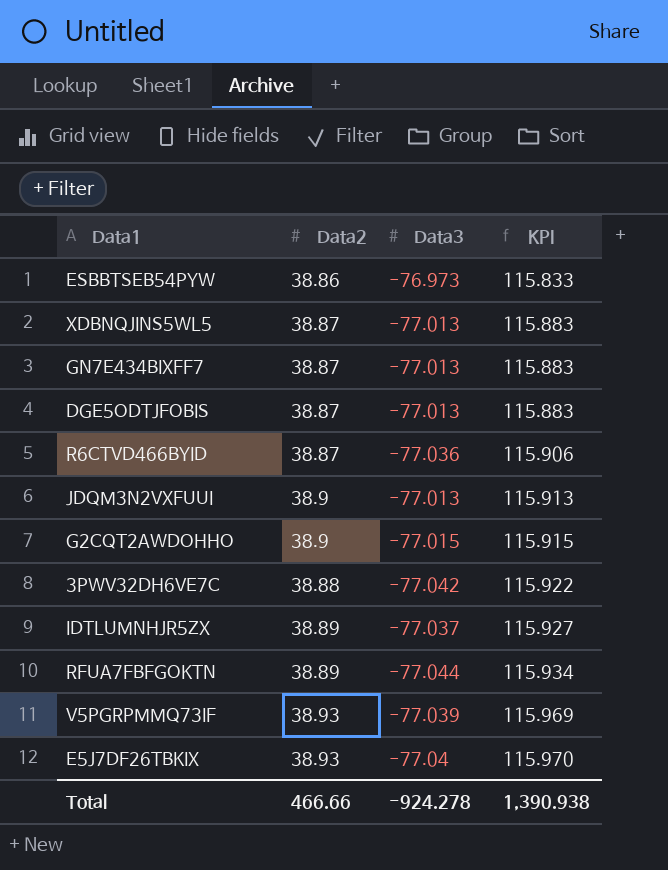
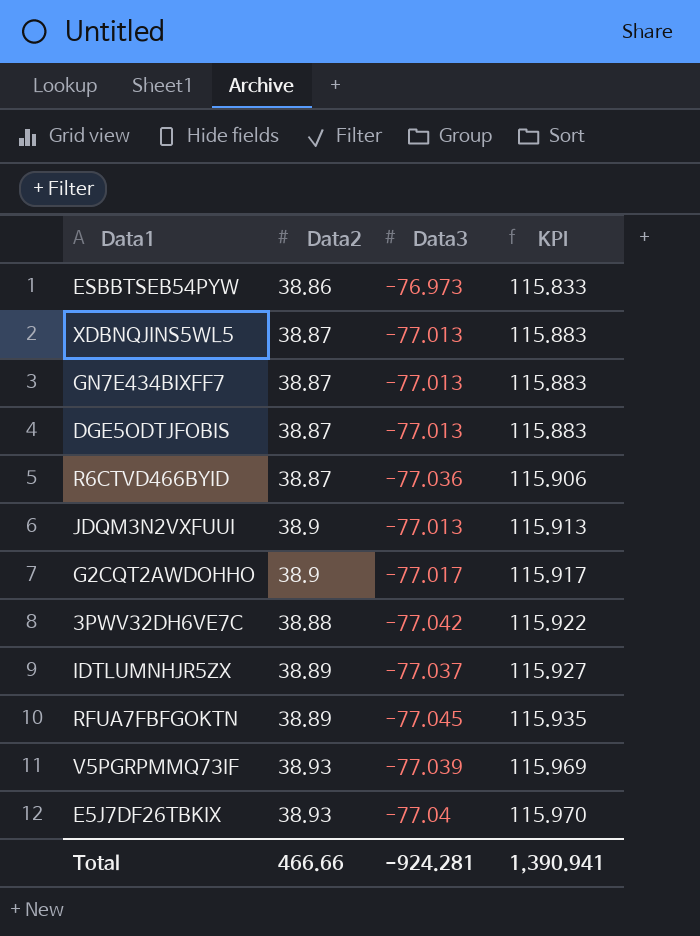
G2CQT2AWDOHHO | Data3: -77.015 -> -77.017
G2CQT2AWDOHHO | KPI: 115.915 -> 115.917
RFUA7FBFGOKTN | Data3: -77.044 -> -77.045
RFUA7FBFGOKTN | KPI: 115.934 -> 115.935
Total | Data3: -924.278 -> -924.281
Total | KPI: 1,390.938 -> 1,390.941

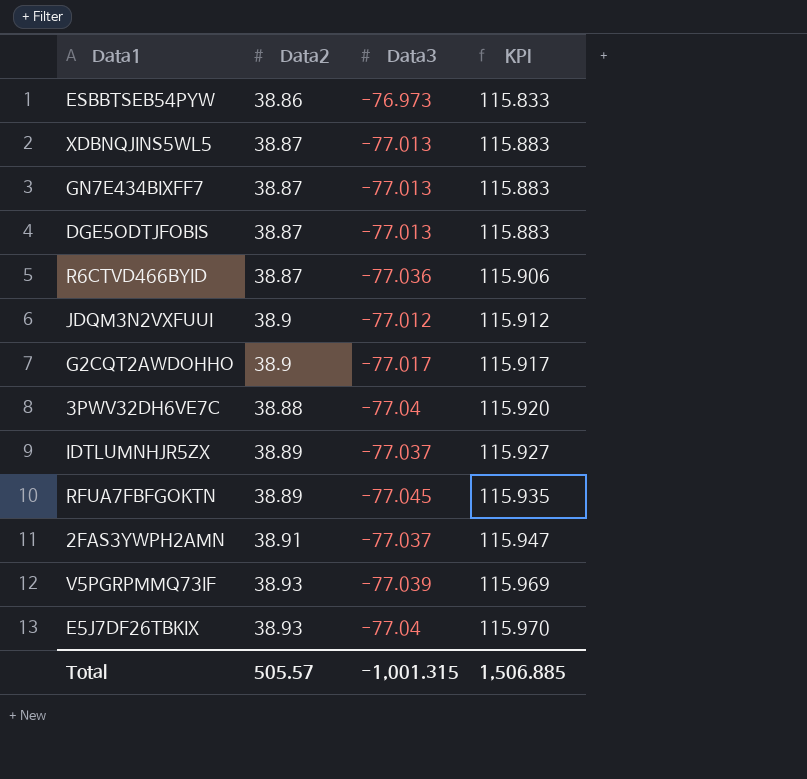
JDQM3N2VXFUUI | Data3: -77.013 -> -77.012
JDQM3N2VXFUUI | KPI: 115.913 -> 115.912
3PWV32DH6VE7C | Data3: -77.042 -> -77.04
3PWV32DH6VE7C | KPI: 115.922 -> 115.920
row 2FAS3YWPH2AMN: none -> 38.91 | -77.037 | 115.947
Total | Data2: 466.66 -> 505.57
Total | Data3: -924.281 -> -1,001.315
Total | KPI: 1,390.941 -> 1,506.885

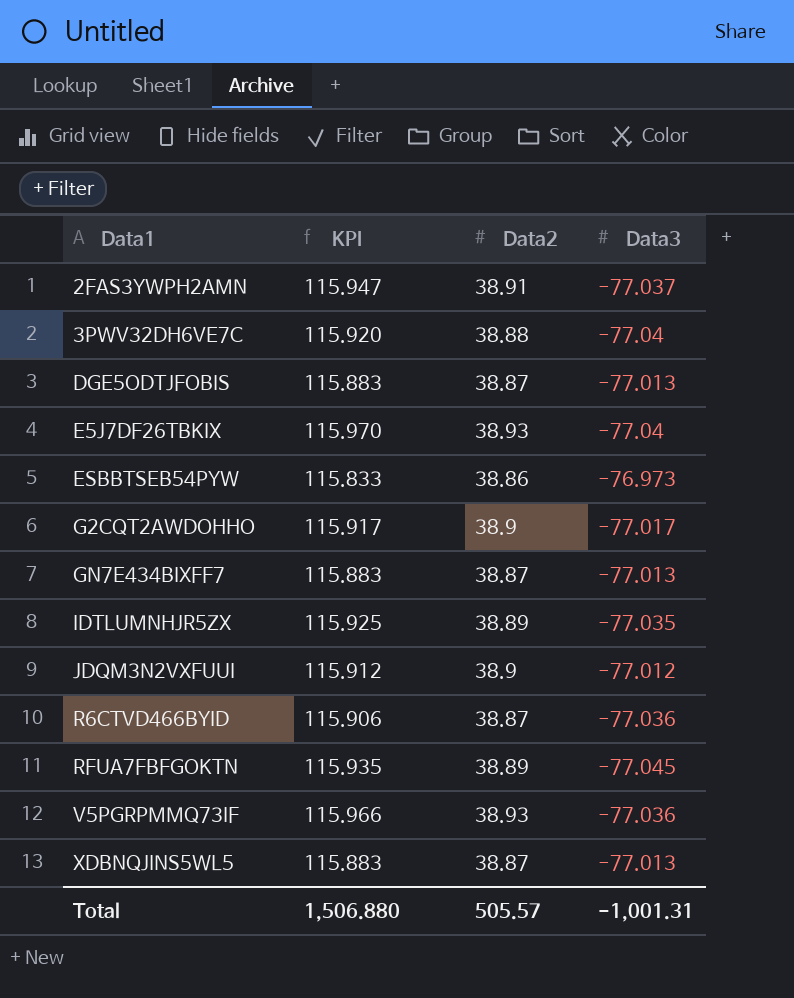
row order: KPI ascending -> Data1 ascending
column KPI | position: 4 -> 2
IDTLUMNHJR5ZX | KPI: 115.927 -> 115.925
IDTLUMNHJR5ZX | Data3: -77.037 -> -77.035
V5PGRPMMQ73IF | KPI: 115.969 -> 115.966
V5PGRPMMQ73IF | Data3: -77.039 -> -77.036
Total | KPI: 1,506.885 -> 1,506.880
Total | Data3: -1,001.315 -> -1,001.31

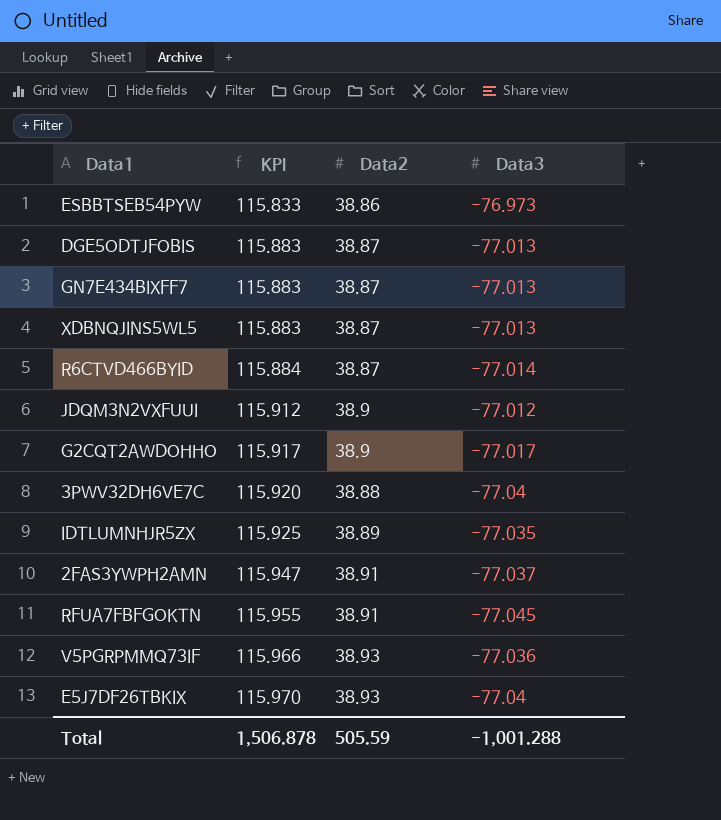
row order: Data1 ascending -> KPI ascending
R6CTVD466BYID | KPI: 115.906 -> 115.884
R6CTVD466BYID | Data3: -77.036 -> -77.014
RFUA7FBFGOKTN | KPI: 115.935 -> 115.955
RFUA7FBFGOKTN | Data2: 38.89 -> 38.91
Total | KPI: 1,506.880 -> 1,506.878
Total | Data2: 505.57 -> 505.59
Total | Data3: -1,001.31 -> -1,001.288

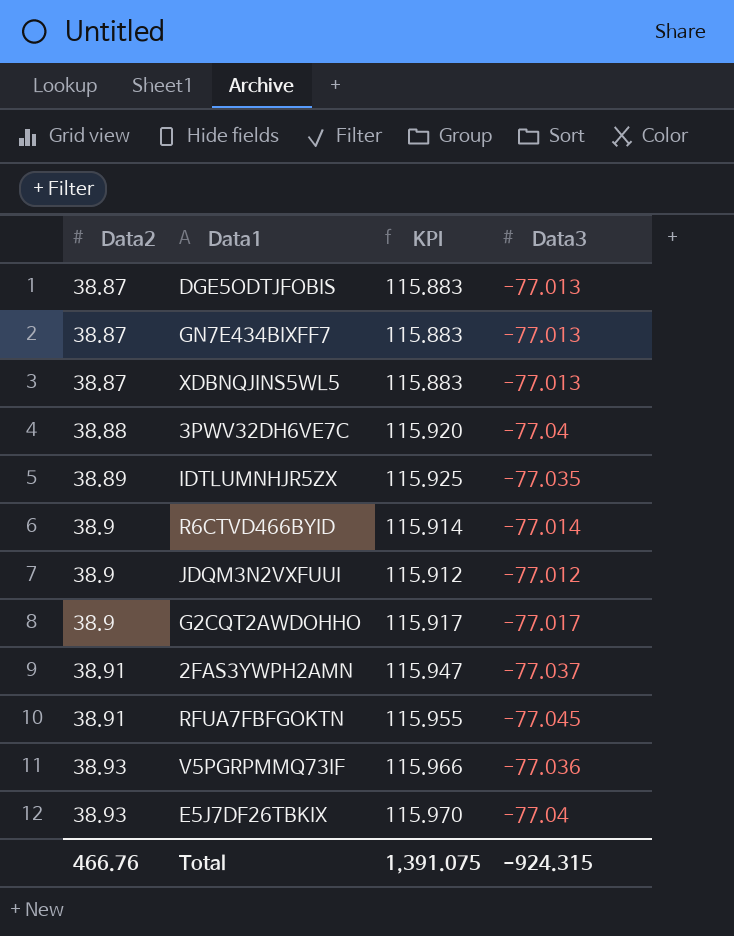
row order: KPI ascending -> Data2 ascending
column Data2 | position: 3 -> 1
row ESBBTSEB54PYW: 115.833 | 38.86 | -76.973 -> none
R6CTVD466BYID | Data2: 38.87 -> 38.9
R6CTVD466BYID | KPI: 115.884 -> 115.914
Total | Data2: 505.59 -> 466.76
Total | KPI: 1,506.878 -> 1,391.075
Total | Data3: -1,001.288 -> -924.315

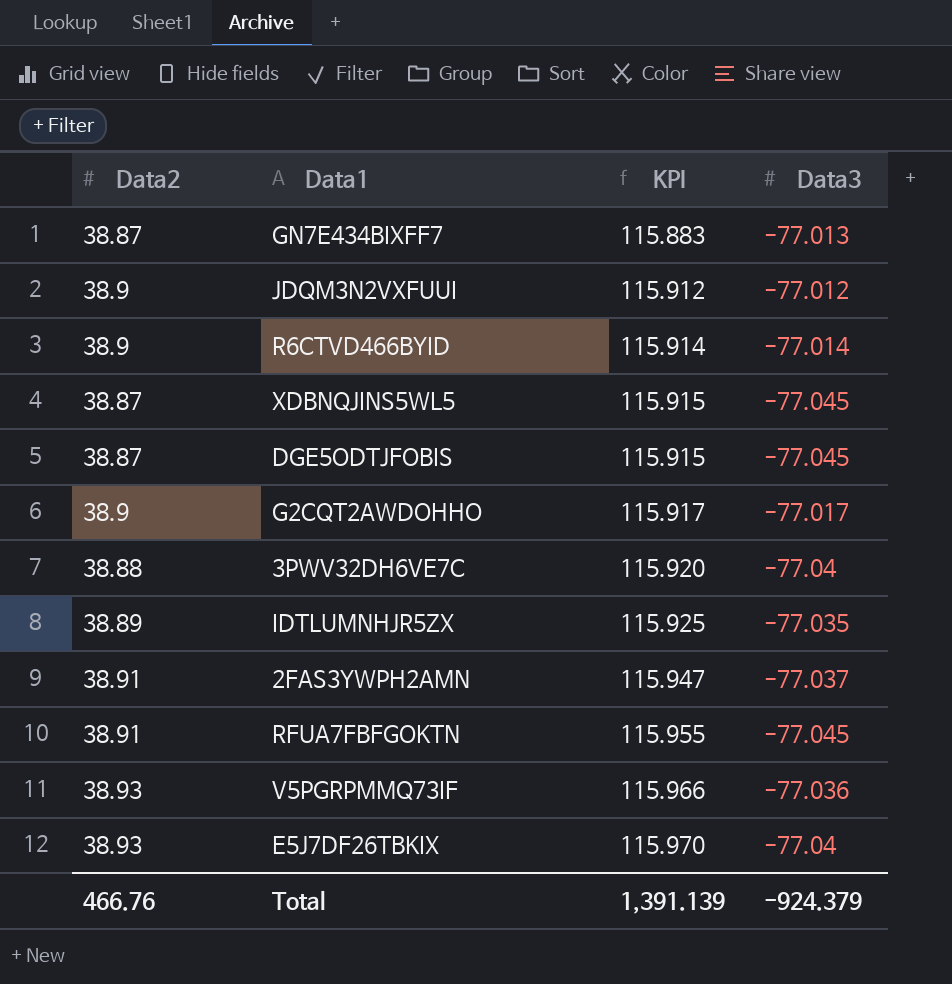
row order: Data2 ascending -> KPI ascending
XDBNQJINS5WL5 | KPI: 115.883 -> 115.915
XDBNQJINS5WL5 | Data3: -77.013 -> -77.045
DGE5ODTJFOBIS | KPI: 115.883 -> 115.915
DGE5ODTJFOBIS | Data3: -77.013 -> -77.045
Total | KPI: 1,391.075 -> 1,391.139
Total | Data3: -924.315 -> -924.379

